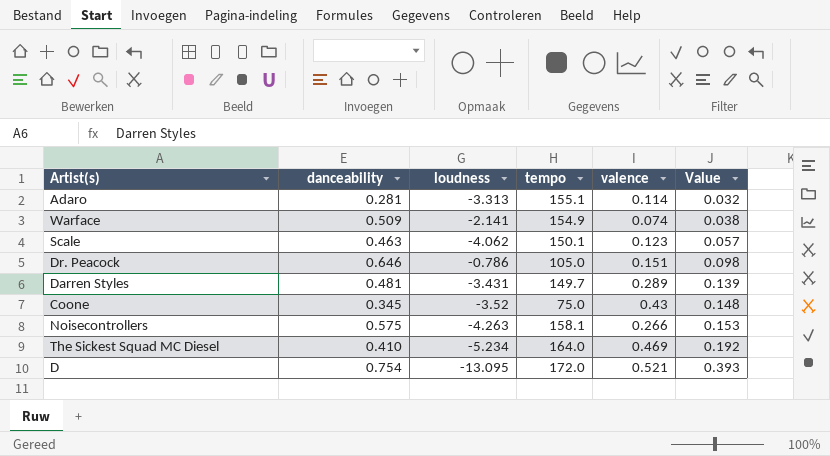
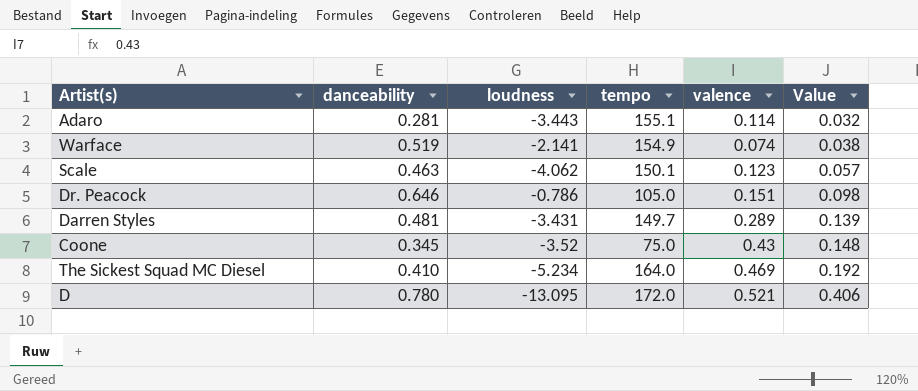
row Noisecontrollers: 0.575 | -4.263 | 158.1 | 0.266 | 0.153 -> none
Adaro | loudness: -3.313 -> -3.443
Warface | danceability: 0.509 -> 0.519
D | danceability: 0.754 -> 0.780
D | Value: 0.393 -> 0.406

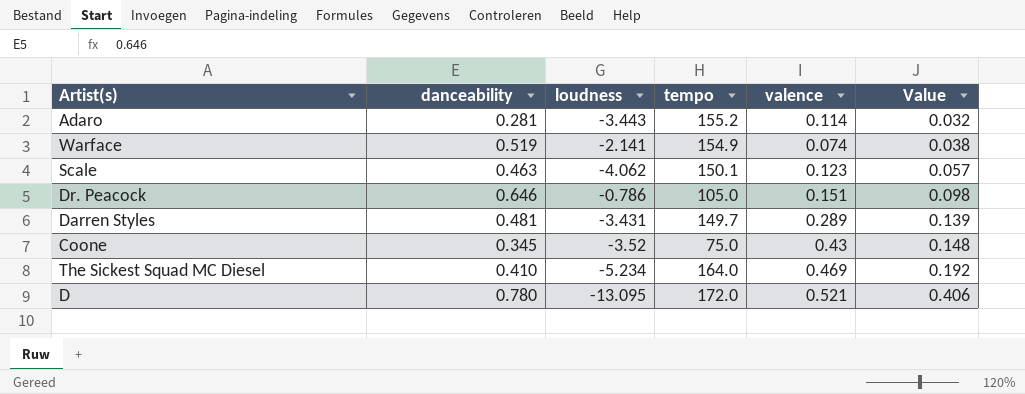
Adaro | tempo: 155.1 -> 155.2

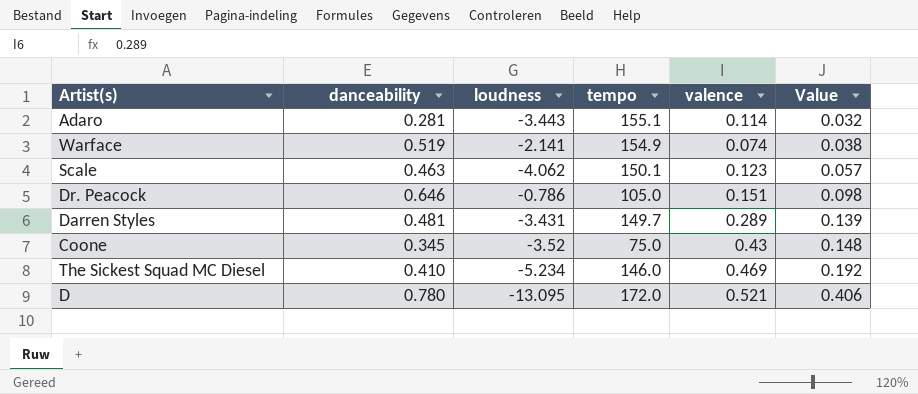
Adaro | tempo: 155.2 -> 155.1
The Sickest Squad MC Diesel | tempo: 164.0 -> 146.0

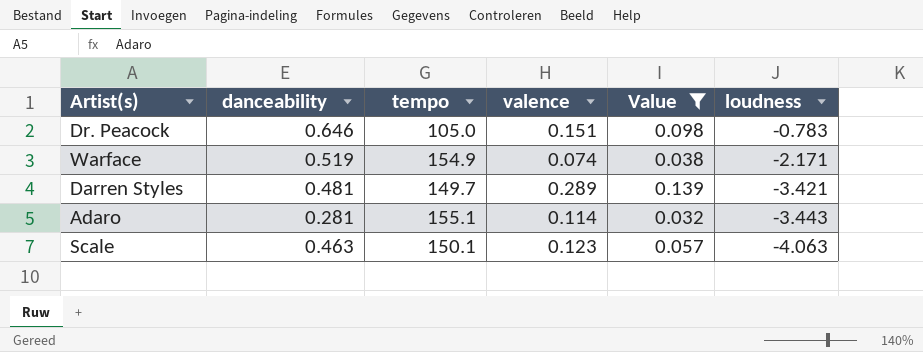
filter: none -> Value <= 0.139
row order: Value ascending -> loudness descending
column loudness | position: 3 -> 6
Dr. Peacock | loudness: -0.786 -> -0.783
Warface | loudness: -2.141 -> -2.171
Darren Styles | loudness: -3.431 -> -3.421
Scale | loudness: -4.062 -> -4.063

